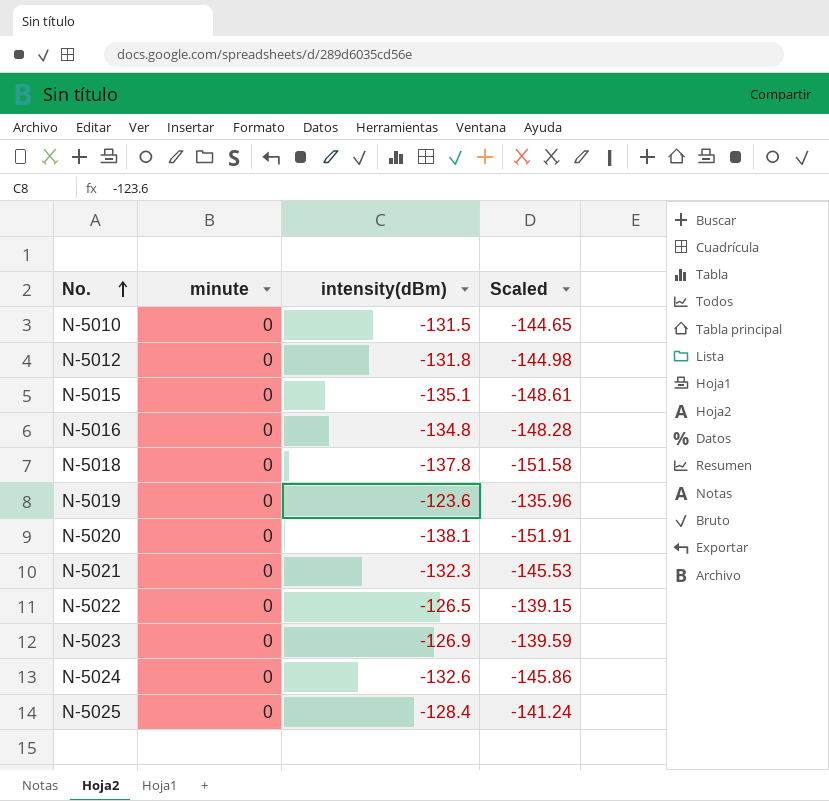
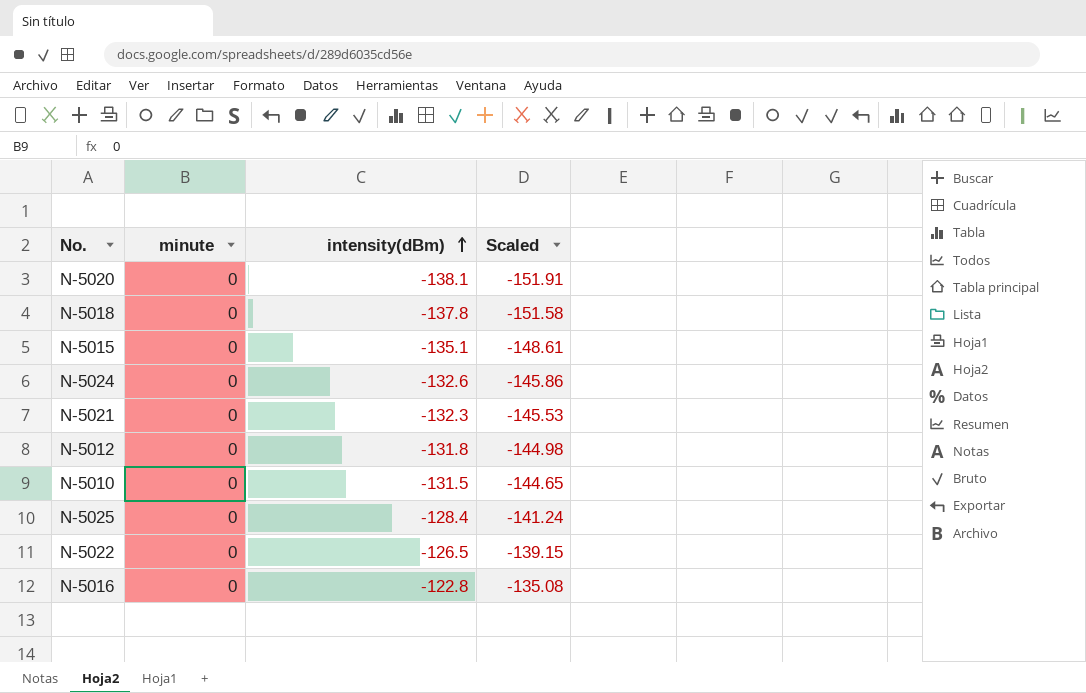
row order: No. ascending -> intensity(dBm) ascending
row N-5019: 0 | -123.6 | -135.96 -> none
row N-5023: 0 | -126.9 | -139.59 -> none
N-5016 | intensity(dBm): -134.8 -> -122.8
N-5016 | Scaled: -148.28 -> -135.08

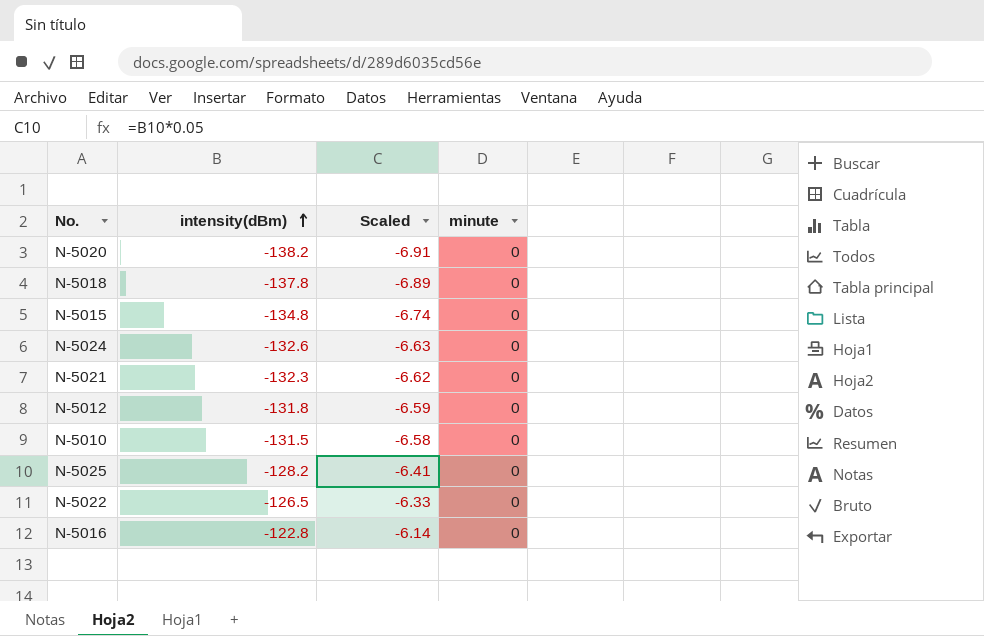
column Scaled | formula: [intensity(dBm)] * 1.1 -> [intensity(dBm)] * 0.05
column minute | position: 2 -> 4
N-5020 | intensity(dBm): -138.1 -> -138.2
N-5015 | intensity(dBm): -135.1 -> -134.8
N-5025 | intensity(dBm): -128.4 -> -128.2

